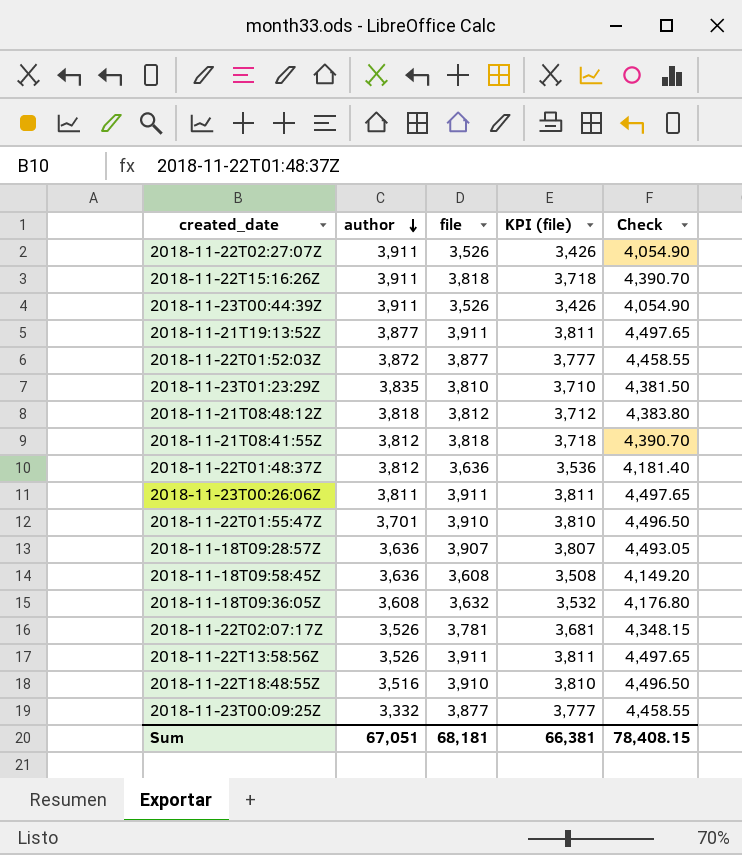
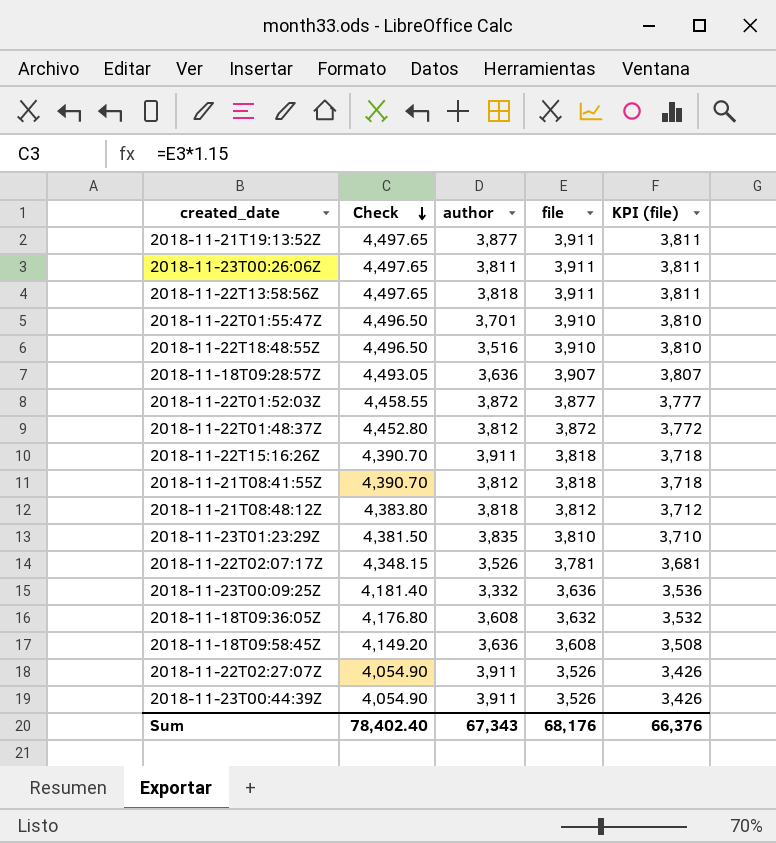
row order: author descending -> Check descending
column Check | position: 5 -> 2
2018-11-22T13:58:56Z | author: 3,526 -> 3,818
2018-11-22T01:48:37Z | Check: 4,181.40 -> 4,452.80
2018-11-22T01:48:37Z | file: 3,636 -> 3,872
2018-11-22T01:48:37Z | KPI (file): 3,536 -> 3,772
2018-11-23T00:09:25Z | Check: 4,458.55 -> 4,181.40
2018-11-23T00:09:25Z | file: 3,877 -> 3,636
2018-11-23T00:09:25Z | KPI (file): 3,777 -> 3,536
Sum | Check: 78,408.15 -> 78,402.40
Sum | author: 67,051 -> 67,343
Sum | file: 68,181 -> 68,176
Sum | KPI (file): 66,381 -> 66,376

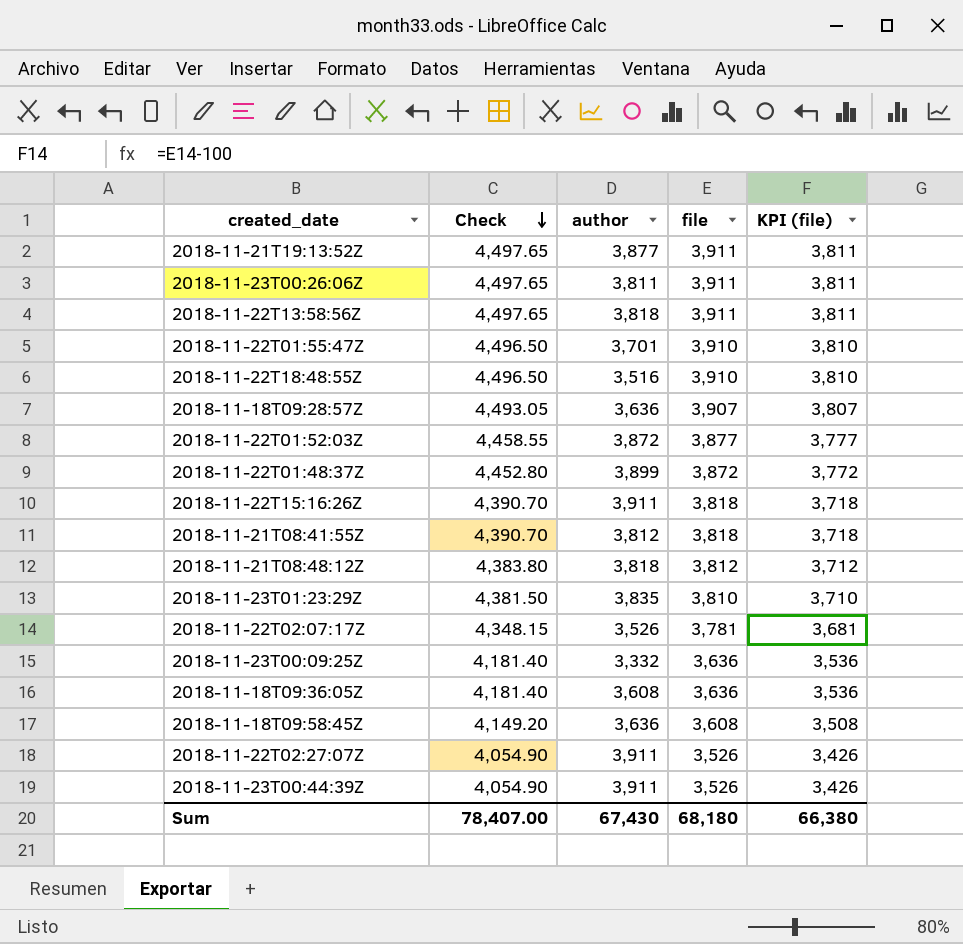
2018-11-22T01:48:37Z | author: 3,812 -> 3,899
2018-11-18T09:36:05Z | Check: 4,176.80 -> 4,181.40
2018-11-18T09:36:05Z | file: 3,632 -> 3,636
2018-11-18T09:36:05Z | KPI (file): 3,532 -> 3,536
Sum | Check: 78,402.40 -> 78,407.00
Sum | author: 67,343 -> 67,430
Sum | file: 68,176 -> 68,180
Sum | KPI (file): 66,376 -> 66,380

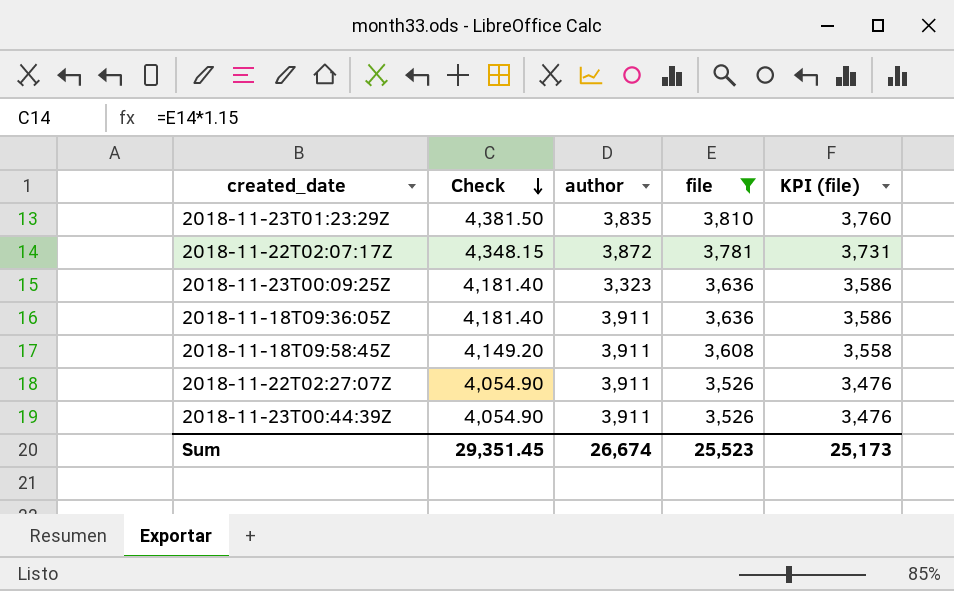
filter: none -> file <= 3,810
column KPI (file) | formula: [file] - 100 -> [file] - 50
2018-11-22T02:07:17Z | author: 3,526 -> 3,872
2018-11-23T00:09:25Z | author: 3,332 -> 3,323
2018-11-18T09:36:05Z | author: 3,608 -> 3,911
2018-11-18T09:58:45Z | author: 3,636 -> 3,911
Sum | Check: 78,407.00 -> 29,351.45
Sum | author: 67,430 -> 26,674
Sum | file: 68,180 -> 25,523
Sum | KPI (file): 66,380 -> 25,173

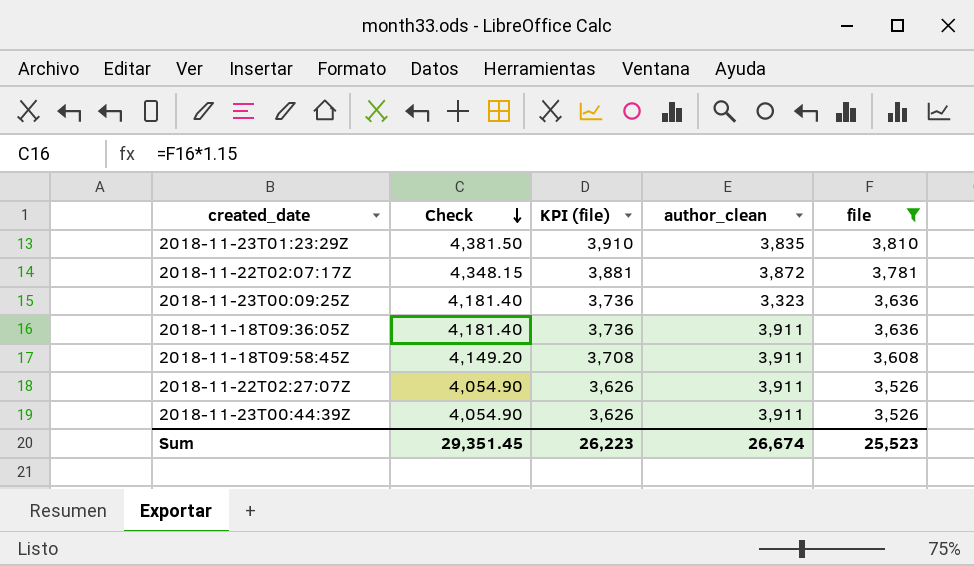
column KPI (file) | formula: [file] - 50 -> [file] + 100
column KPI (file) | position: 5 -> 3
column name: author -> author_clean
Sum | KPI (file): 25,173 -> 26,223

